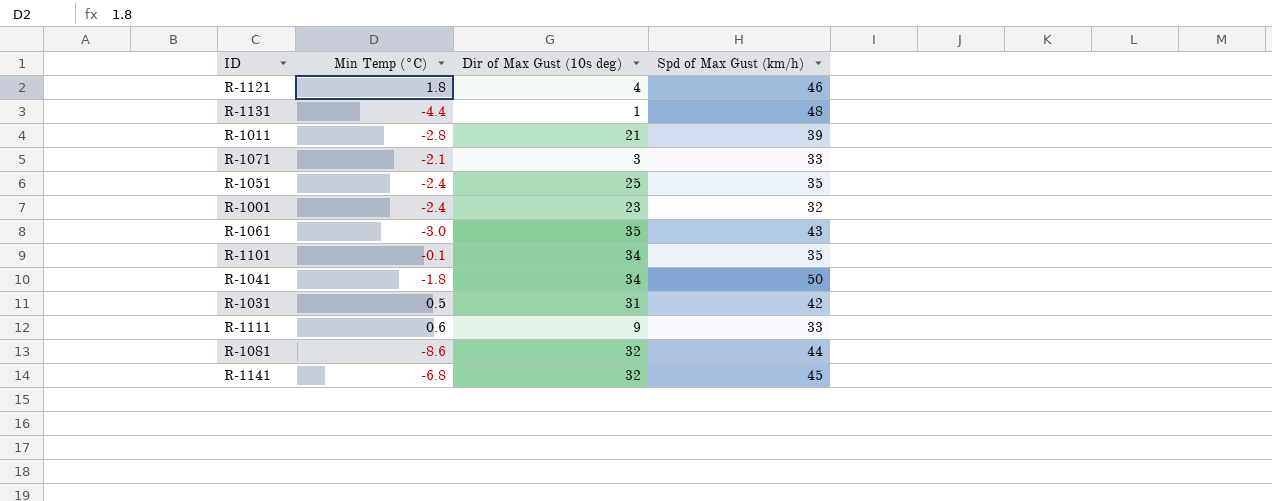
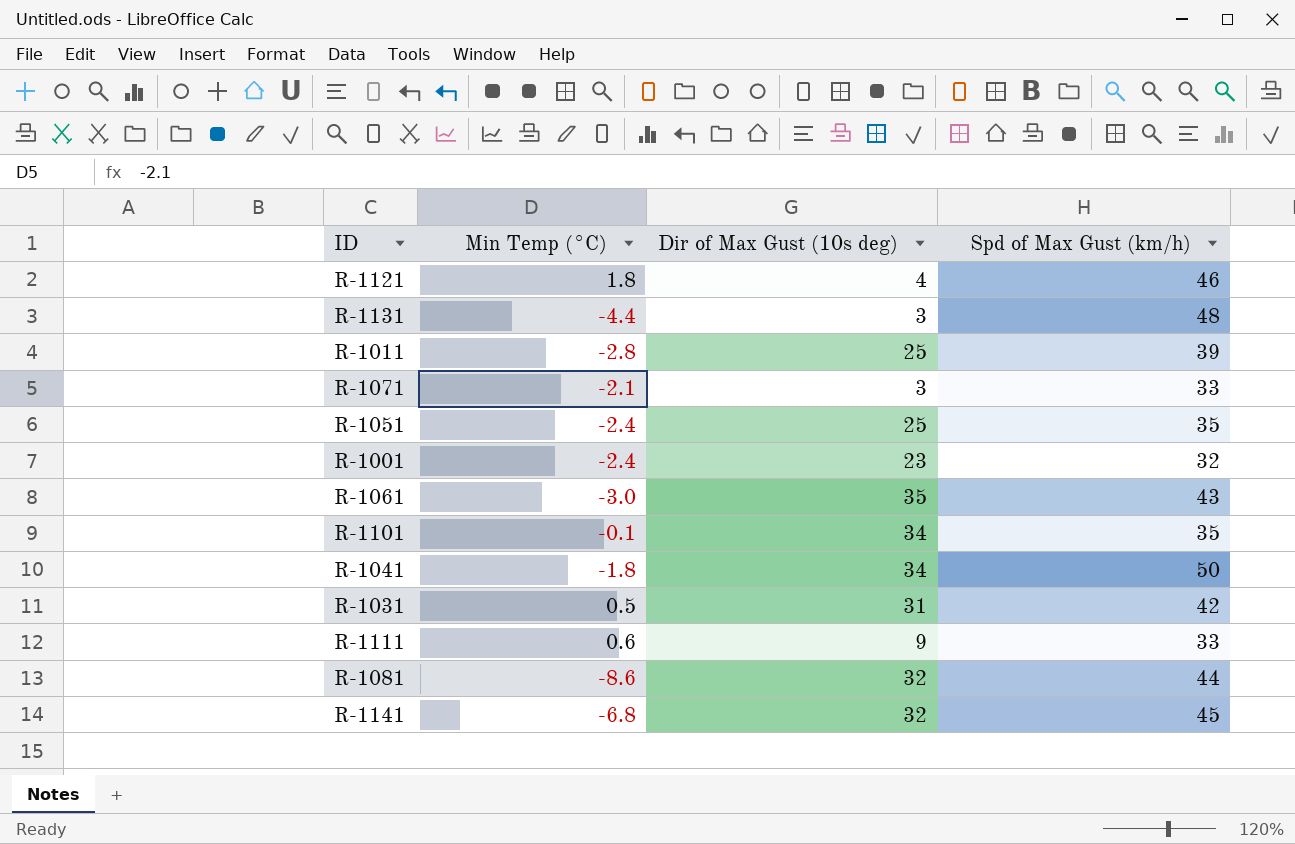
R-1131 | Dir of Max Gust (10s deg): 1 -> 3
R-1011 | Dir of Max Gust (10s deg): 21 -> 25

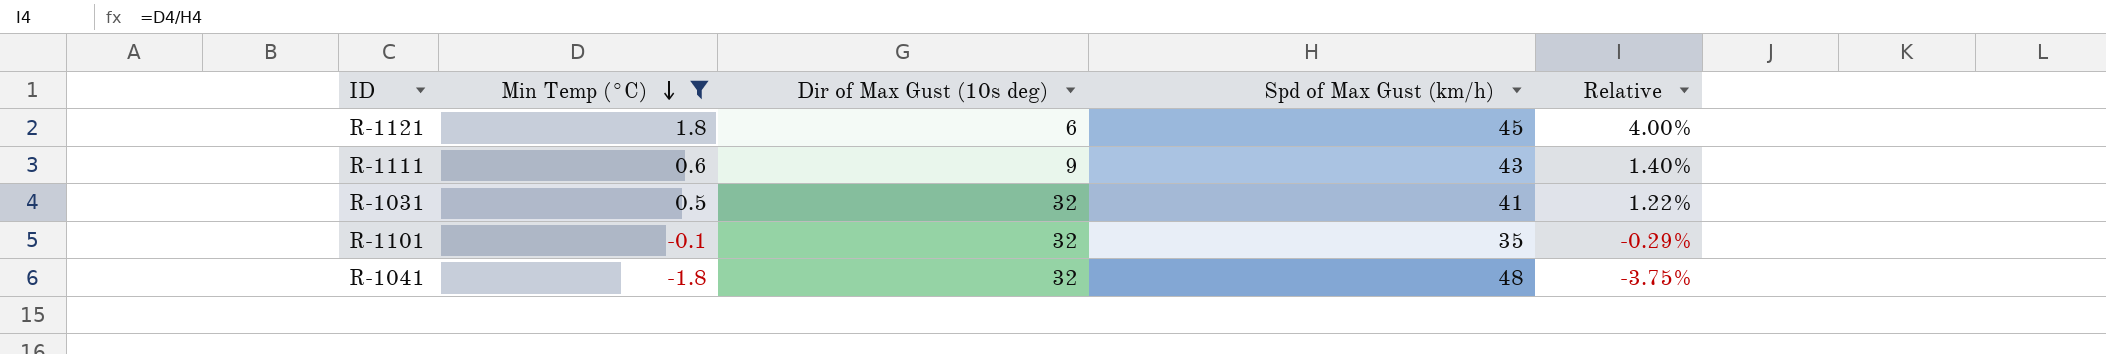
filter: none -> Min Temp (°C) >= -1.8
row order: none -> Min Temp (°C) descending
column Relative | formula: none -> [Min Temp (°C)] / [Spd of Max Gust (km/h)]
R-1121 | Dir of Max Gust (10s deg): 4 -> 6
R-1121 | Spd of Max Gust (km/h): 46 -> 45
R-1111 | Spd of Max Gust (km/h): 33 -> 43
R-1031 | Dir of Max Gust (10s deg): 31 -> 32
R-1031 | Spd of Max Gust (km/h): 42 -> 41
R-1101 | Dir of Max Gust (10s deg): 34 -> 32
R-1041 | Dir of Max Gust (10s deg): 34 -> 32
R-1041 | Spd of Max Gust (km/h): 50 -> 48

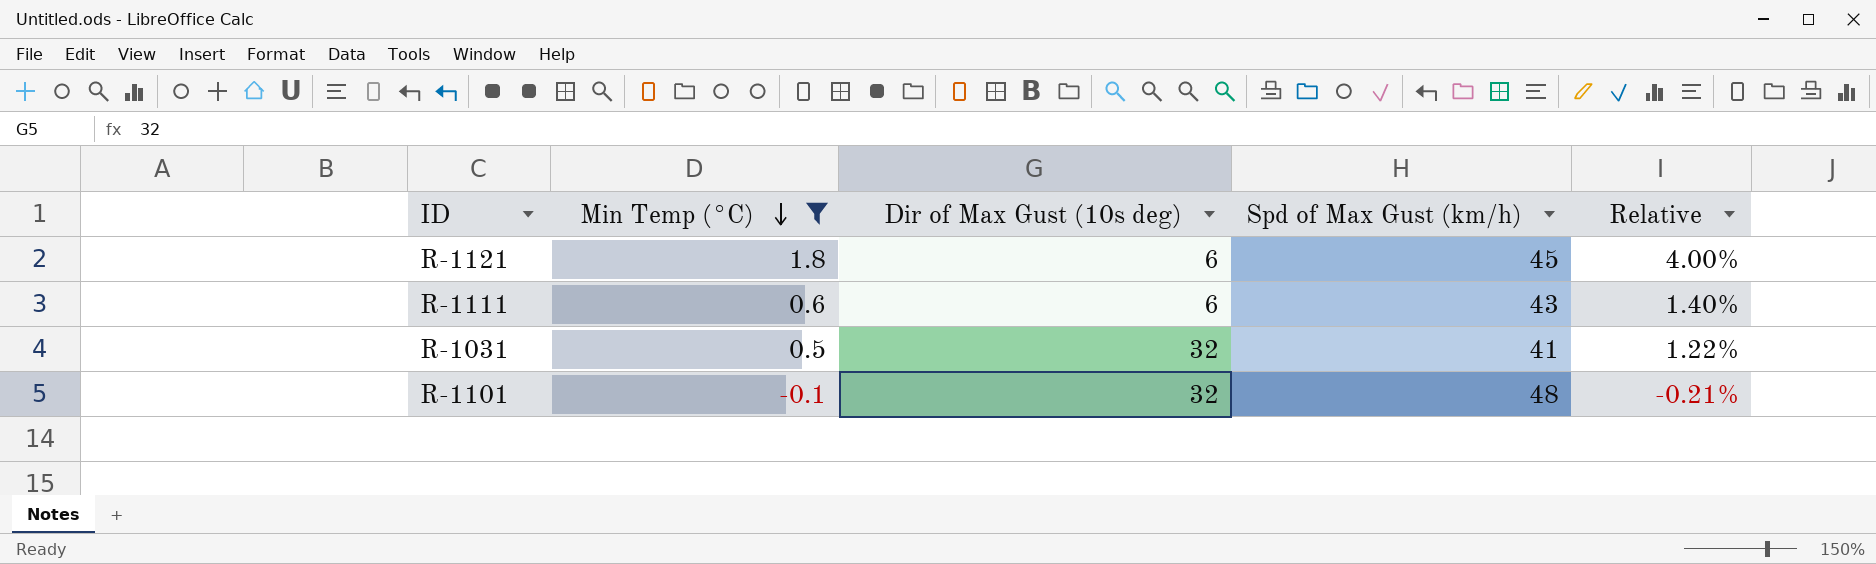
row R-1041: -1.8 | 32 | 48 | -3.75% -> none
R-1111 | Dir of Max Gust (10s deg): 9 -> 6
R-1101 | Spd of Max Gust (km/h): 35 -> 48
R-1101 | Relative: -0.29% -> -0.21%

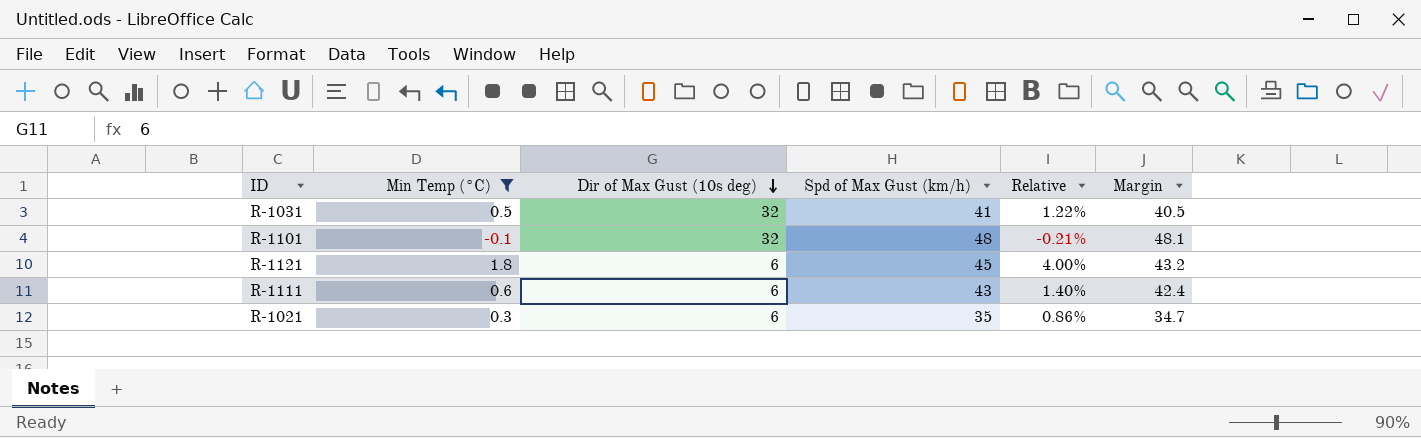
row order: Min Temp (°C) descending -> Dir of Max Gust (10s deg) descending
column Margin | formula: none -> [Spd of Max Gust (km/h)] - [Min Temp (°C)]
row R-1021: none -> 0.3 | 6 | 35 | 0.86% | 34.7

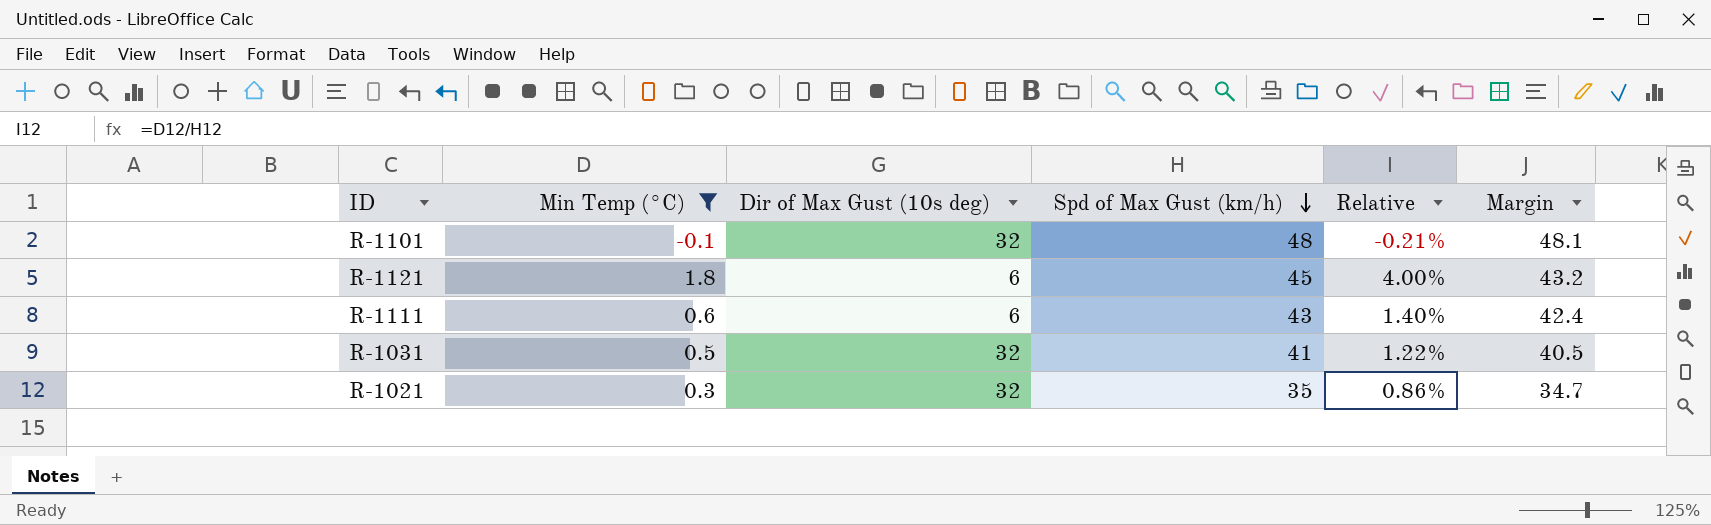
row order: Dir of Max Gust (10s deg) descending -> Spd of Max Gust (km/h) descending
R-1021 | Dir of Max Gust (10s deg): 6 -> 32

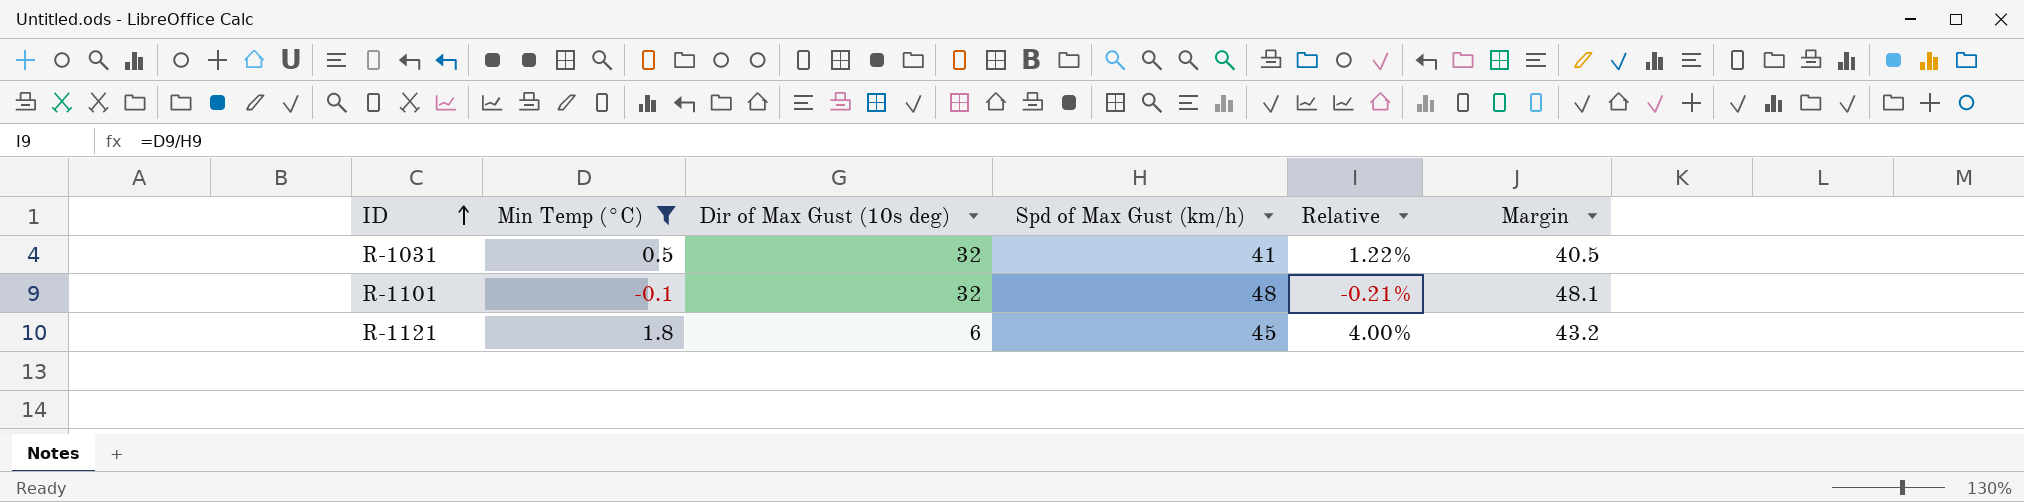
row order: Spd of Max Gust (km/h) descending -> ID ascending
row R-1111: 0.6 | 6 | 43 | 1.40% | 42.4 -> none
row R-1021: 0.3 | 32 | 35 | 0.86% | 34.7 -> none

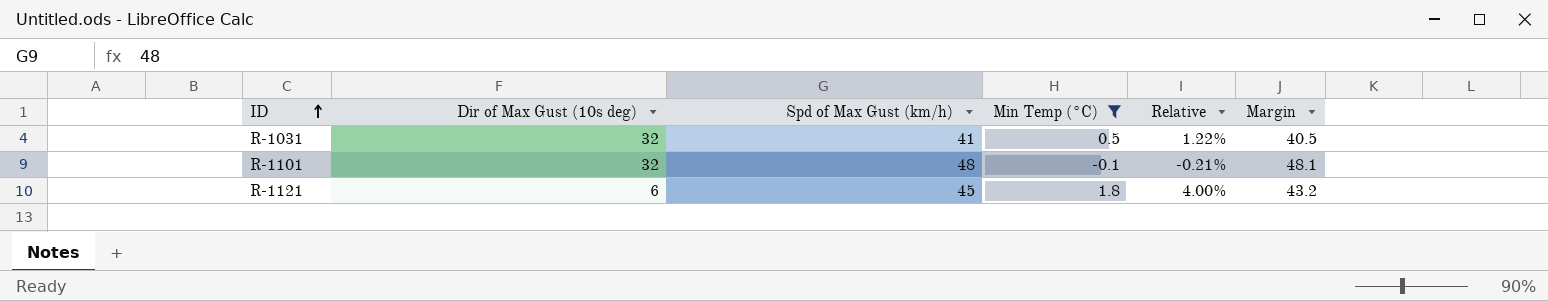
column Min Temp (°C) | position: 2 -> 4

